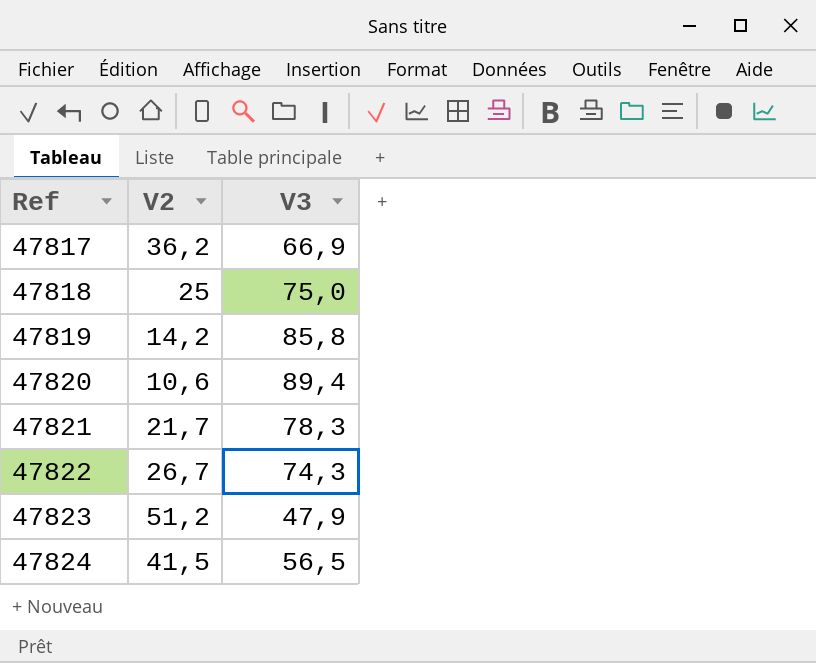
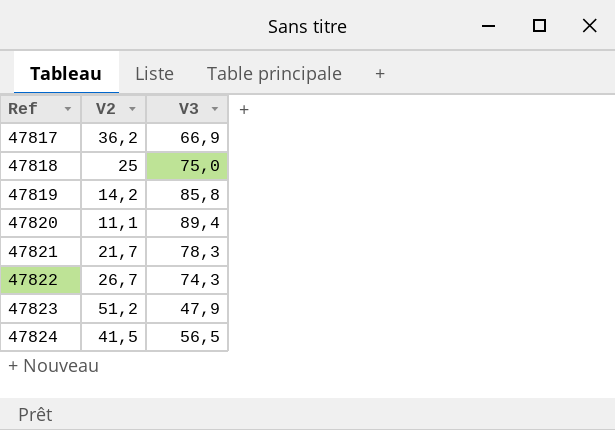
47820 | V2: 10,6 -> 11,1

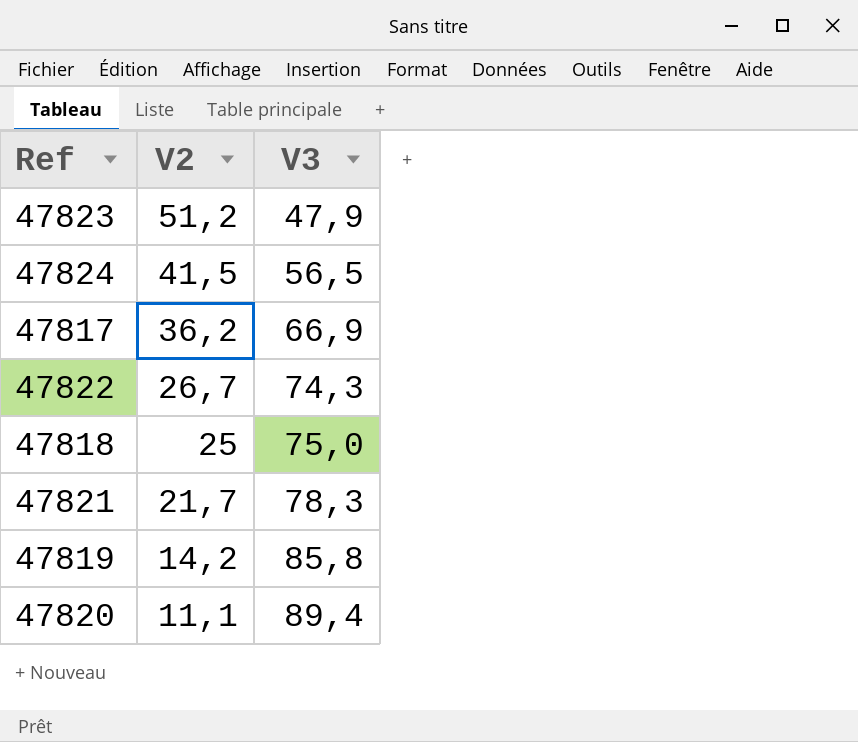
row order: Ref ascending -> V2 descending

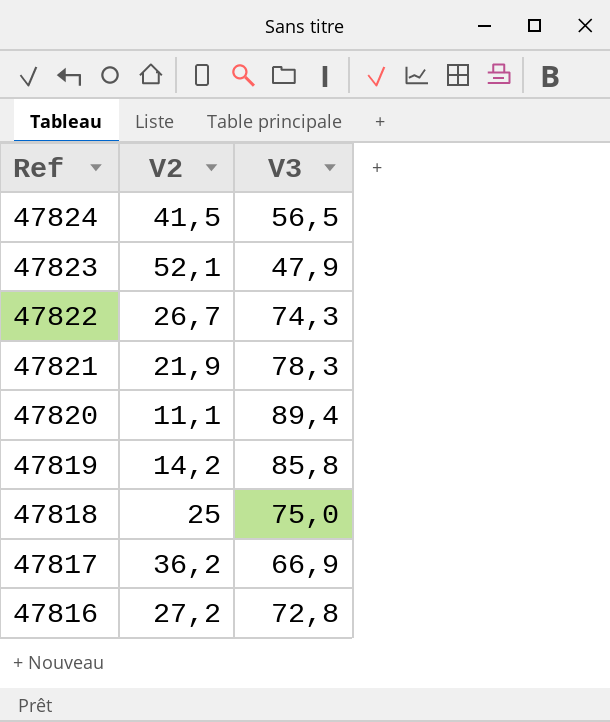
row order: V2 descending -> Ref descending
47823 | V2: 51,2 -> 52,1
47821 | V2: 21,7 -> 21,9
row 47816: none -> 27,2 | 72,8

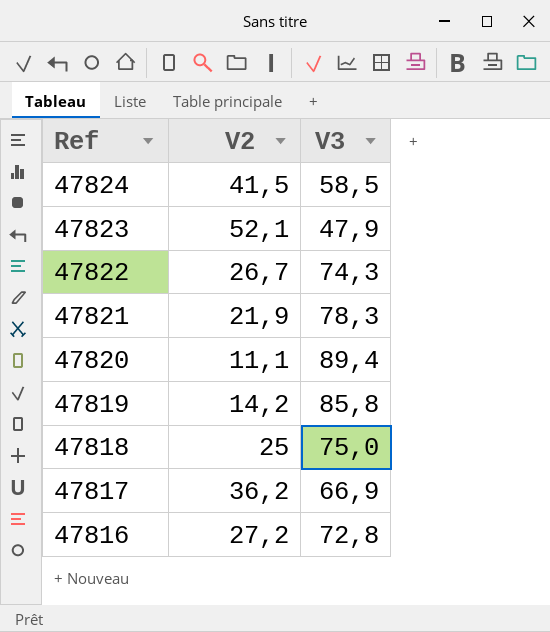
47824 | V3: 56,5 -> 58,5

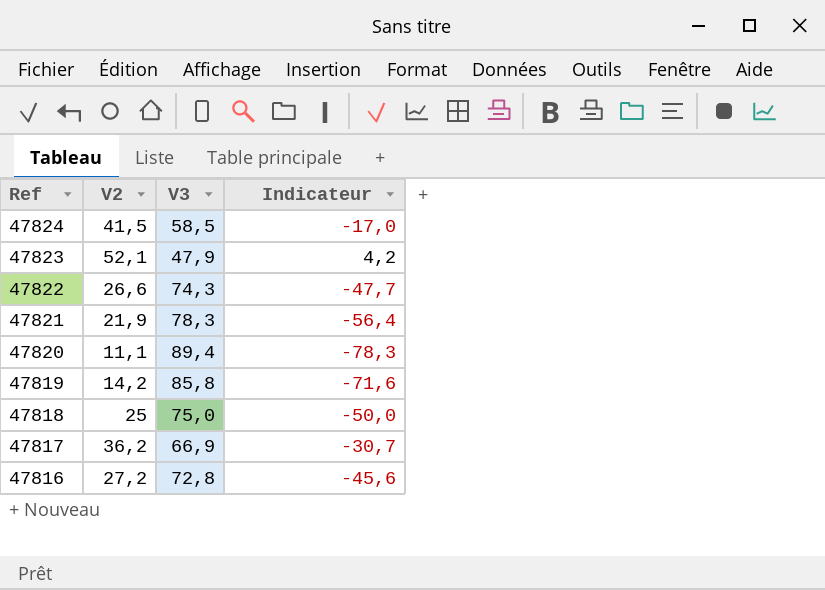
column Indicateur | formula: none -> [V2] - [V3]
47822 | V2: 26,7 -> 26,6

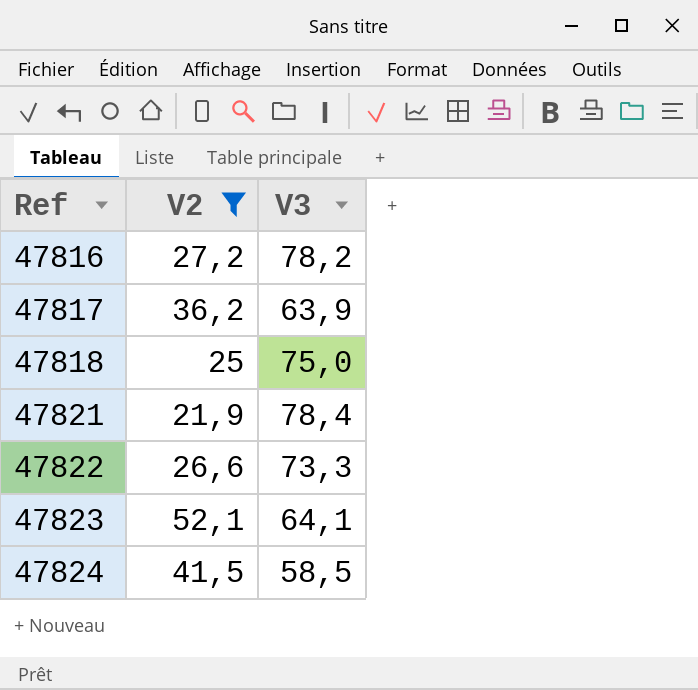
filter: none -> V2 >= 21,9
row order: Ref descending -> Ref ascending
column Indicateur | formula: [V2] - [V3] -> none
47816 | V3: 72,8 -> 78,2
47817 | V3: 66,9 -> 63,9
47821 | V3: 78,3 -> 78,4
47822 | V3: 74,3 -> 73,3
47823 | V3: 47,9 -> 64,1

